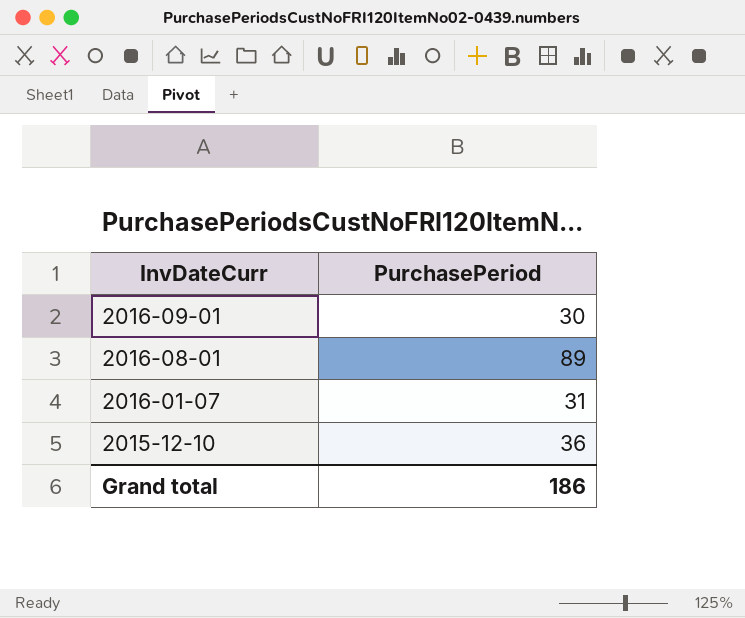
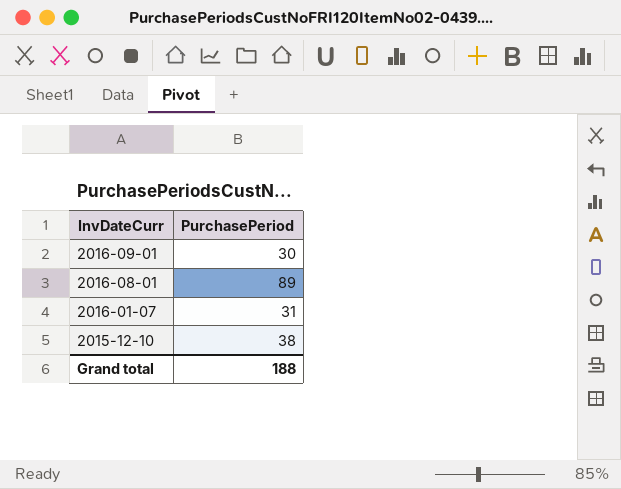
2015-12-10 | PurchasePeriod: 36 -> 38
Grand total | PurchasePeriod: 186 -> 188

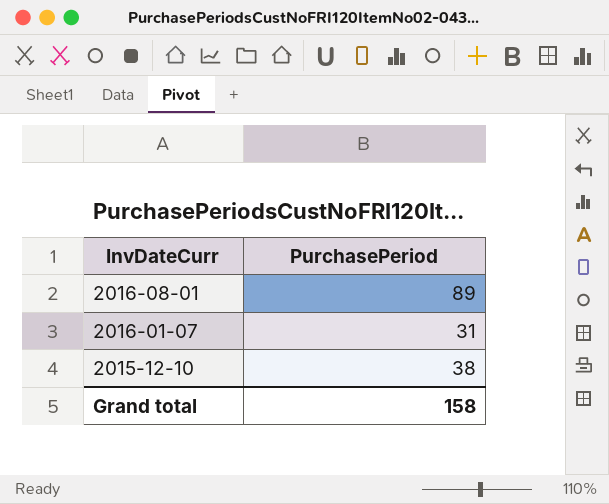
row 2016-09-01: 30 -> none
Grand total | PurchasePeriod: 188 -> 158

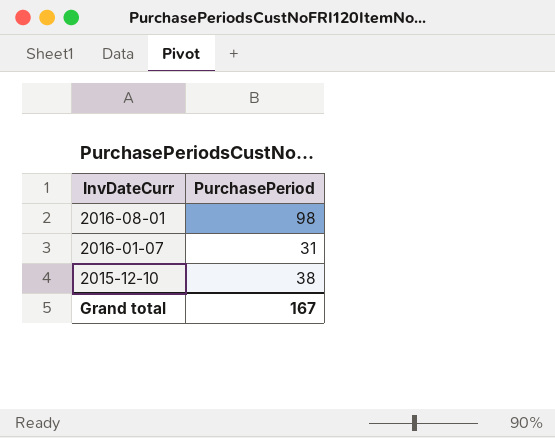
2016-08-01 | PurchasePeriod: 89 -> 98
Grand total | PurchasePeriod: 158 -> 167

